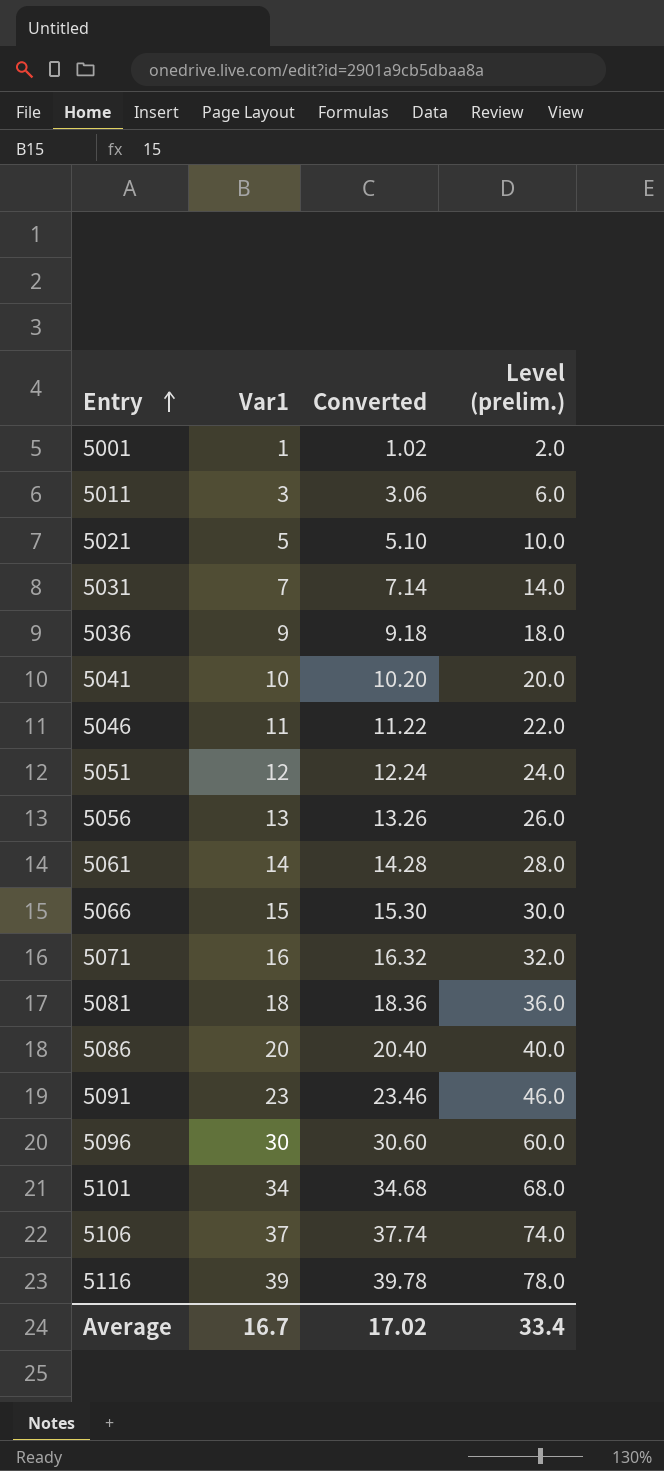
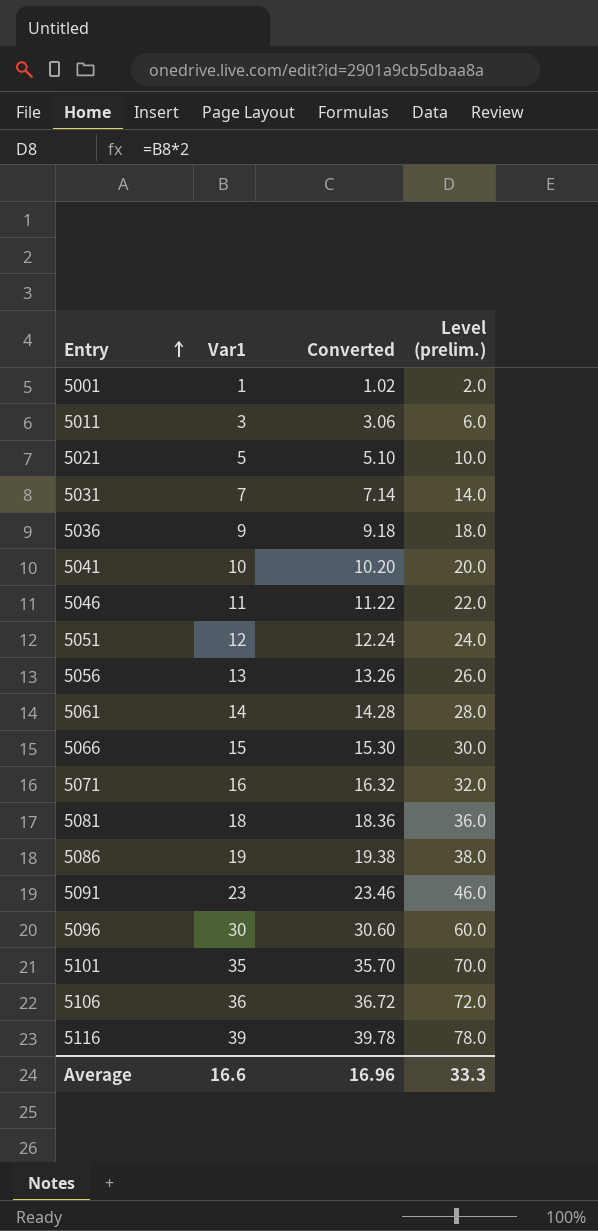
5086 | Var1: 20 -> 19
5086 | Converted: 20.40 -> 19.38
5086 | Level (prelim.): 40.0 -> 38.0
5101 | Var1: 34 -> 35
5101 | Converted: 34.68 -> 35.70
5101 | Level (prelim.): 68.0 -> 70.0
5106 | Var1: 37 -> 36
5106 | Converted: 37.74 -> 36.72
5106 | Level (prelim.): 74.0 -> 72.0
Average | Var1: 16.7 -> 16.6
Average | Converted: 17.02 -> 16.96
Average | Level (prelim.): 33.4 -> 33.3

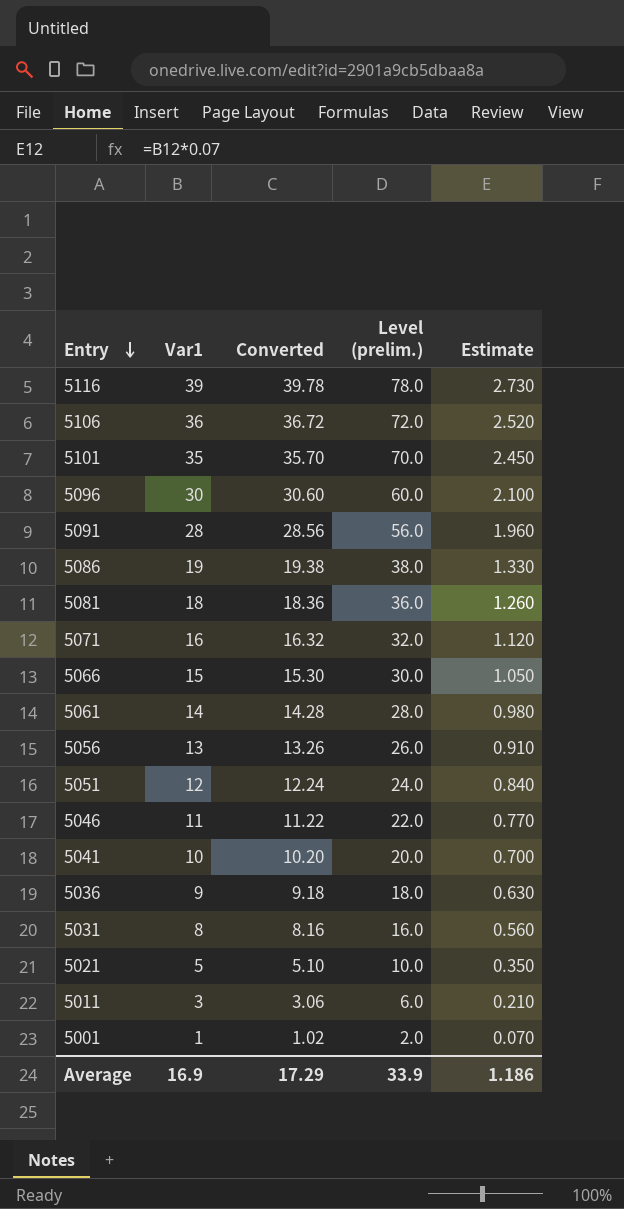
row order: Entry ascending -> Entry descending
column Estimate | formula: none -> [Var1] * 0.07
5091 | Var1: 23 -> 28
5091 | Converted: 23.46 -> 28.56
5091 | Level (prelim.): 46.0 -> 56.0
5031 | Var1: 7 -> 8
5031 | Converted: 7.14 -> 8.16
5031 | Level (prelim.): 14.0 -> 16.0
Average | Var1: 16.6 -> 16.9
Average | Converted: 16.96 -> 17.29
Average | Level (prelim.): 33.3 -> 33.9

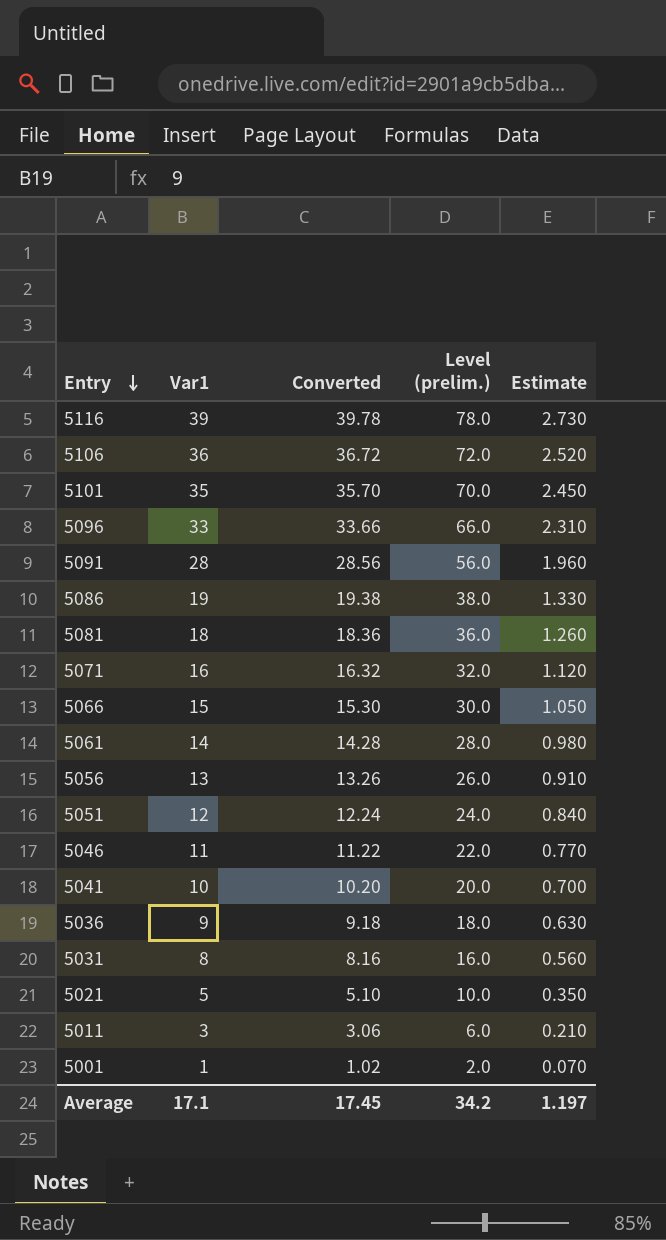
5096 | Var1: 30 -> 33
5096 | Converted: 30.60 -> 33.66
5096 | Level (prelim.): 60.0 -> 66.0
5096 | Estimate: 2.100 -> 2.310
Average | Var1: 16.9 -> 17.1
Average | Converted: 17.29 -> 17.45
Average | Level (prelim.): 33.9 -> 34.2
Average | Estimate: 1.186 -> 1.197

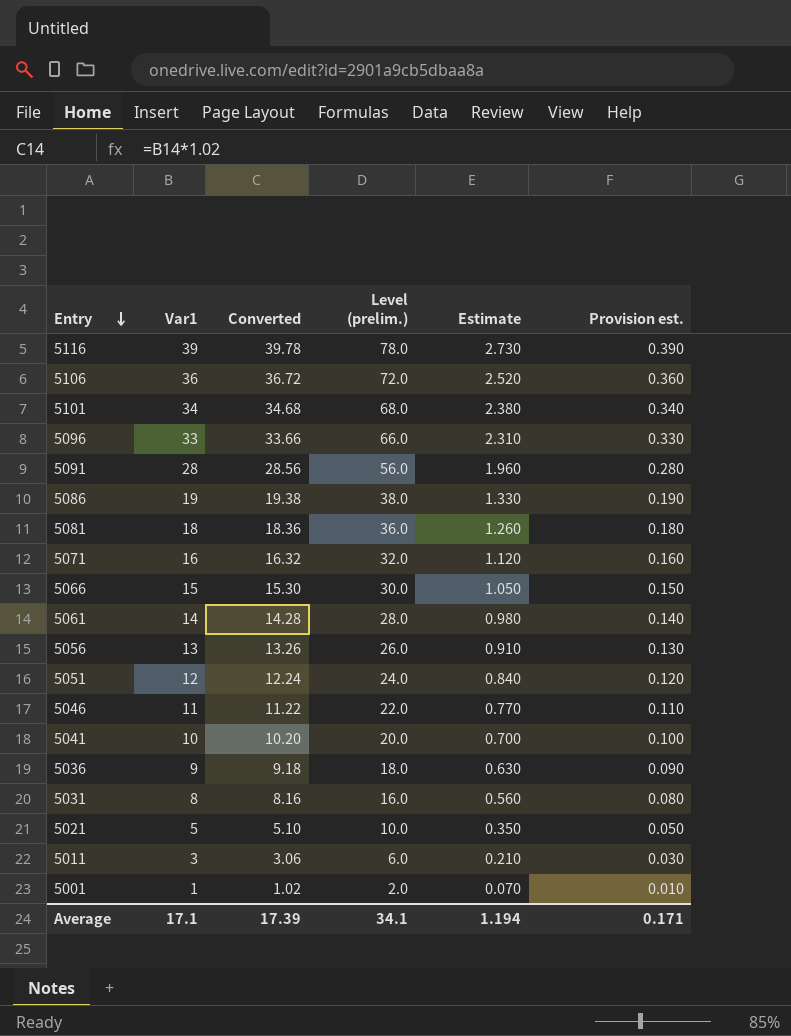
column Provision est. | formula: none -> [Var1] * 0.01
5101 | Var1: 35 -> 34
5101 | Converted: 35.70 -> 34.68
5101 | Level (prelim.): 70.0 -> 68.0
5101 | Estimate: 2.450 -> 2.380
Average | Converted: 17.45 -> 17.39
Average | Level (prelim.): 34.2 -> 34.1
Average | Estimate: 1.197 -> 1.194

